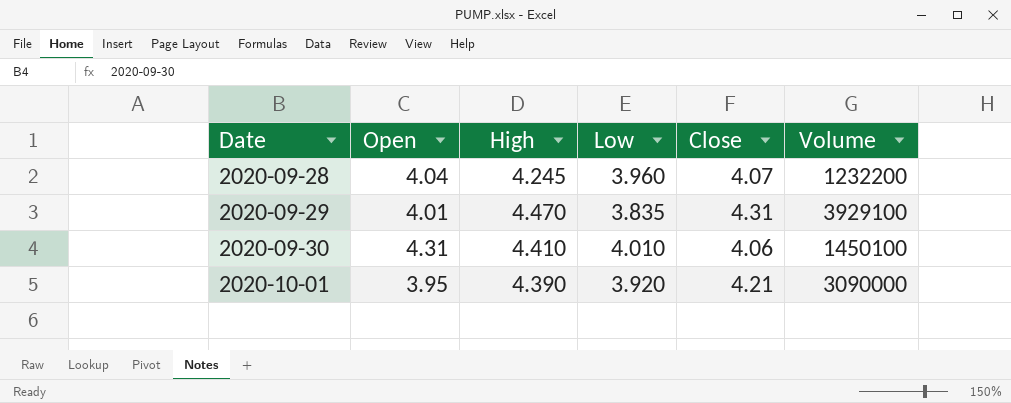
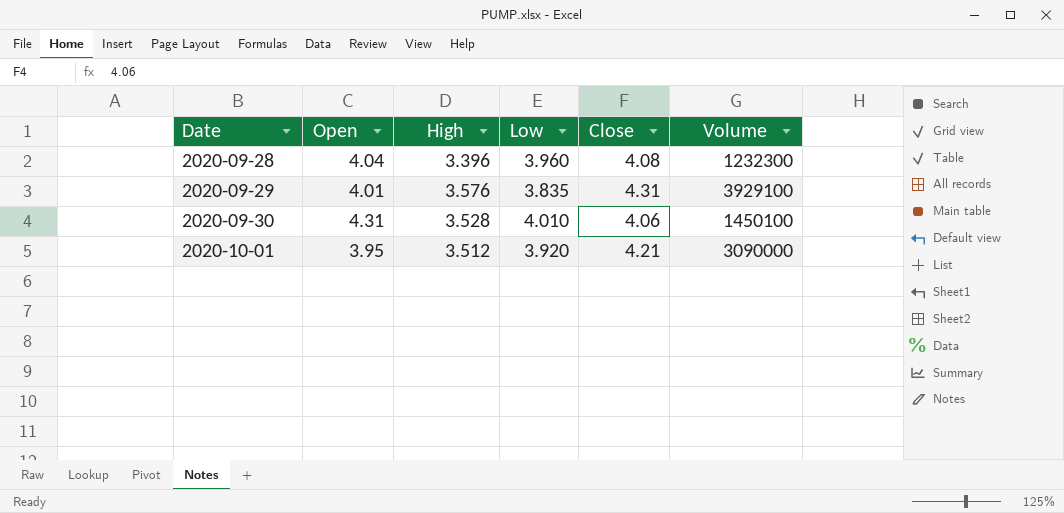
2020-09-28 | High: 4.245 -> 3.396
2020-09-28 | Close: 4.07 -> 4.08
2020-09-28 | Volume: 1232200 -> 1232300
2020-09-29 | High: 4.470 -> 3.576
2020-09-30 | High: 4.410 -> 3.528
2020-10-01 | High: 4.390 -> 3.512

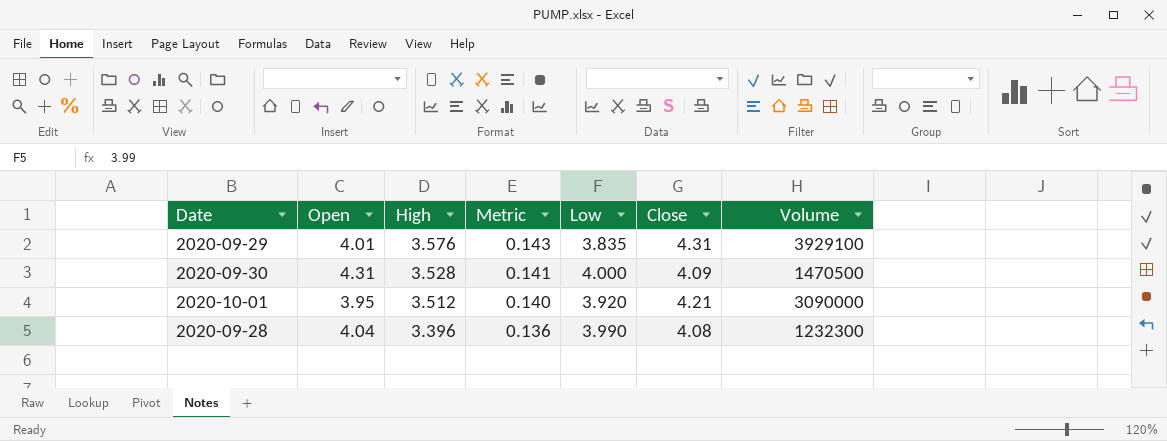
row order: Date ascending -> High descending
column Metric | formula: none -> [High] * 0.04
2020-09-30 | Low: 4.010 -> 4.000
2020-09-30 | Close: 4.06 -> 4.09
2020-09-30 | Volume: 1450100 -> 1470500
2020-09-28 | Low: 3.960 -> 3.990

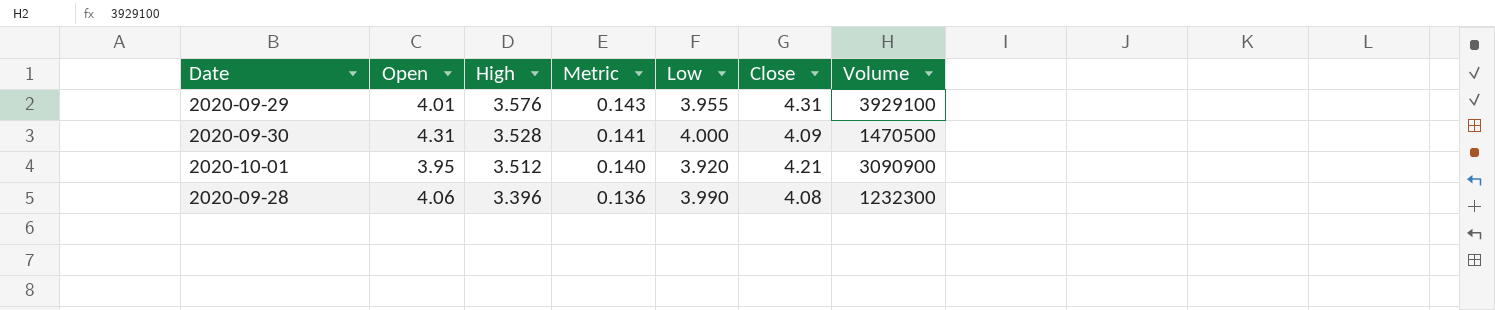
2020-09-29 | Low: 3.835 -> 3.955
2020-10-01 | Volume: 3090000 -> 3090900
2020-09-28 | Open: 4.04 -> 4.06

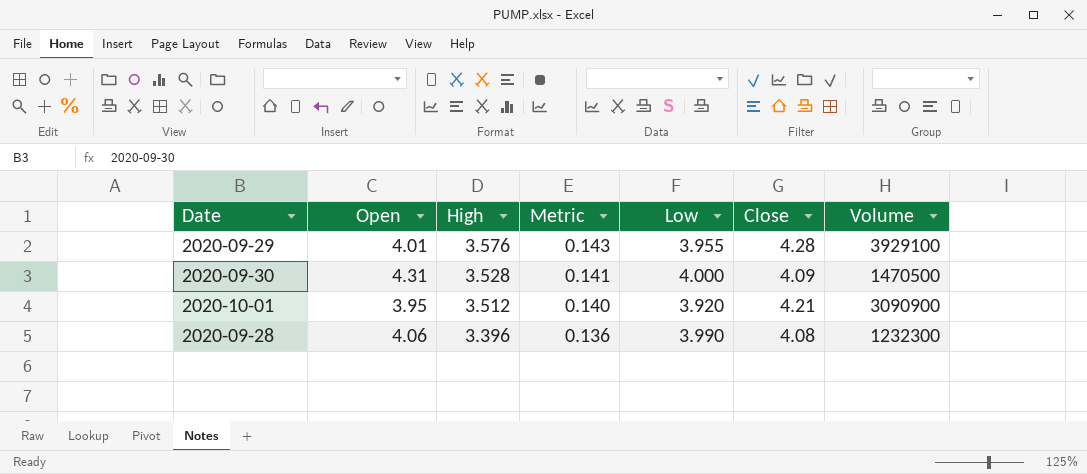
2020-09-29 | Close: 4.31 -> 4.28

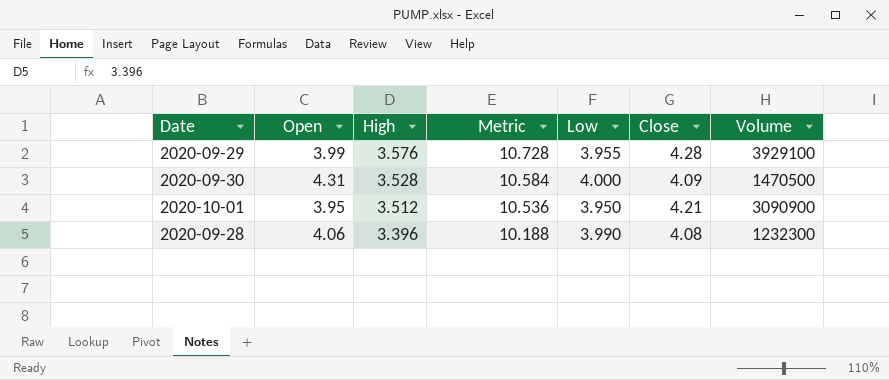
column Metric | formula: [High] * 0.04 -> [High] * 3
2020-09-29 | Open: 4.01 -> 3.99
2020-10-01 | Low: 3.920 -> 3.950

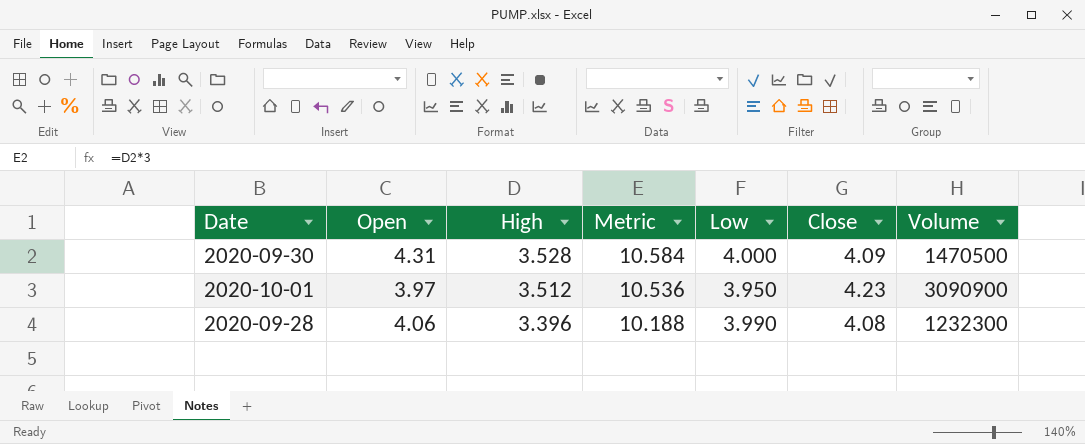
row 2020-09-29: 3.99 | 3.576 | 10.728 | 3.955 | 4.28 | 3929100 -> none
2020-10-01 | Open: 3.95 -> 3.97
2020-10-01 | Close: 4.21 -> 4.23

